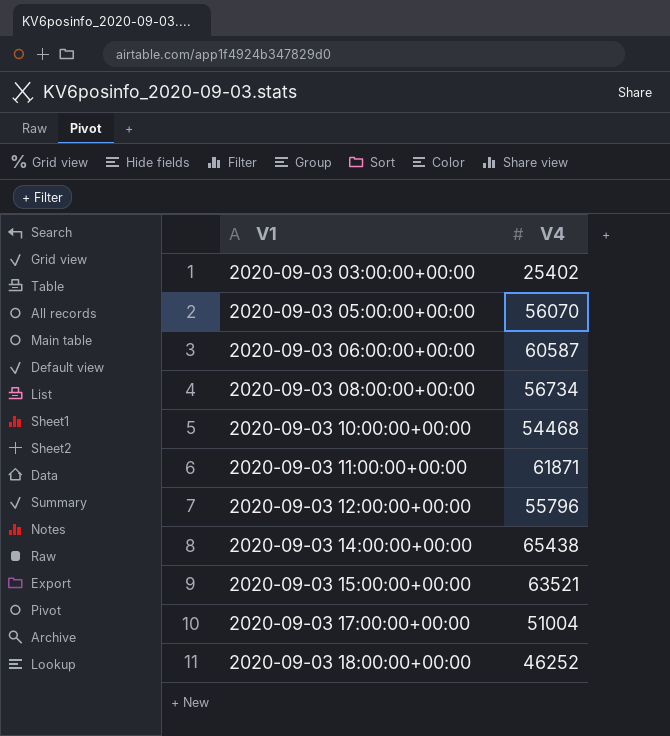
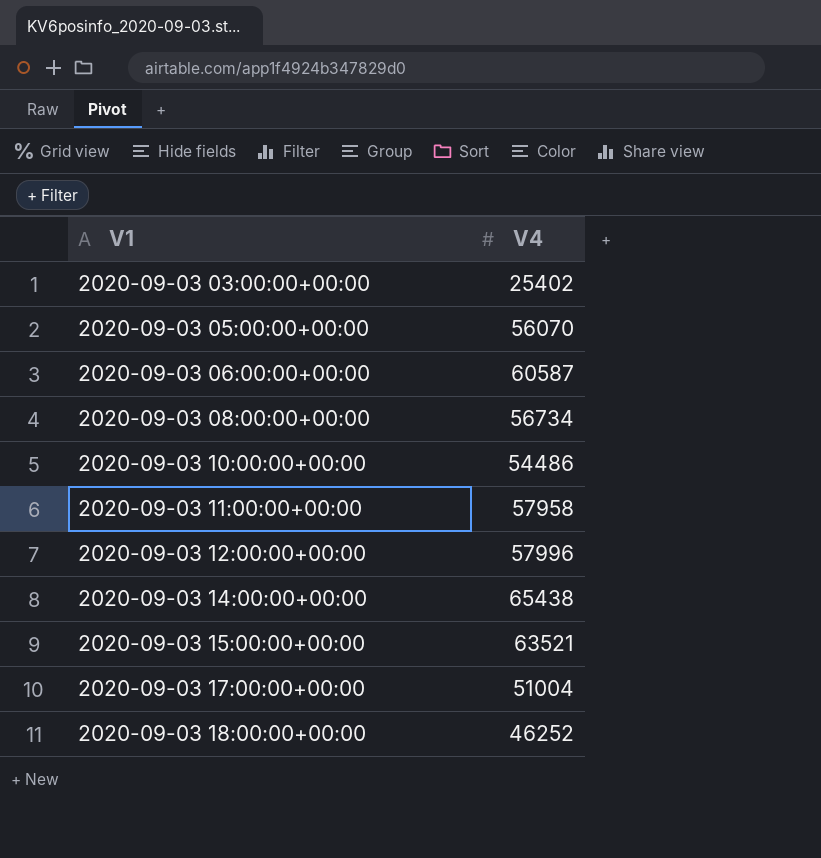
2020-09-03 10:00:00+00:00 | V4: 54468 -> 54486
2020-09-03 11:00:00+00:00 | V4: 61871 -> 57958
2020-09-03 12:00:00+00:00 | V4: 55796 -> 57996

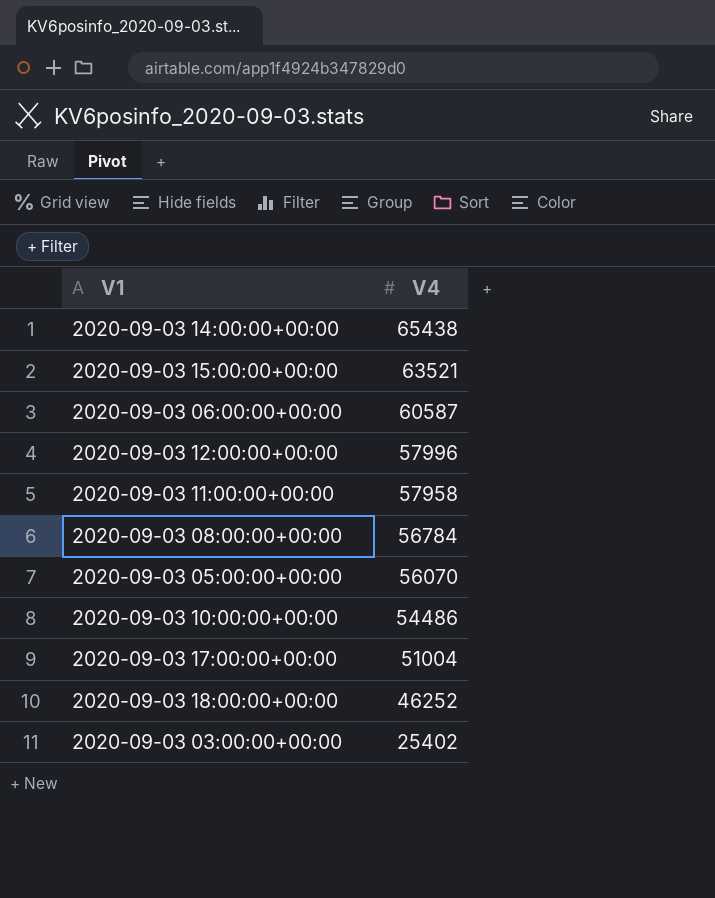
row order: V1 ascending -> V4 descending
2020-09-03 08:00:00+00:00 | V4: 56734 -> 56784

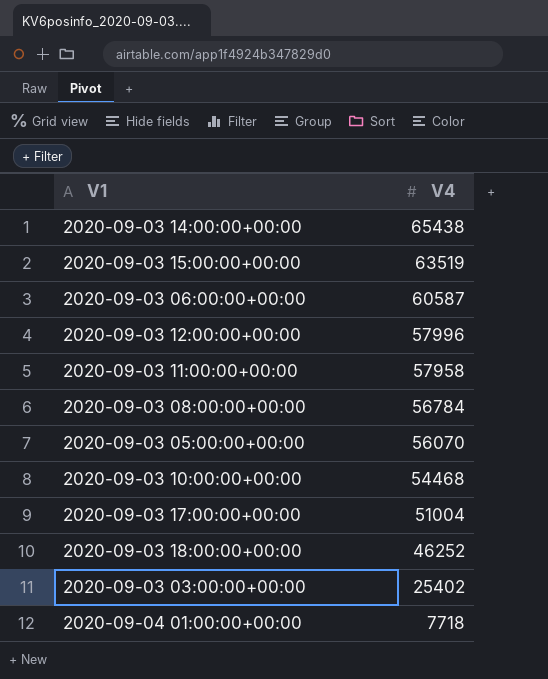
2020-09-03 15:00:00+00:00 | V4: 63521 -> 63519
2020-09-03 10:00:00+00:00 | V4: 54486 -> 54468
row 2020-09-04 01:00:00+00:00: none -> 7718

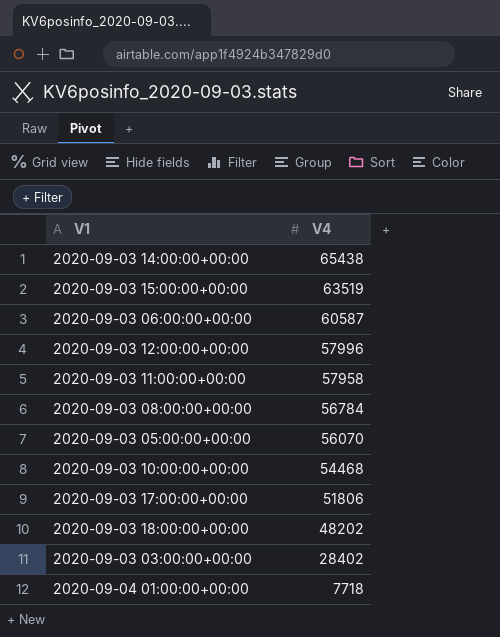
2020-09-03 17:00:00+00:00 | V4: 51004 -> 51806
2020-09-03 18:00:00+00:00 | V4: 46252 -> 48202
2020-09-03 03:00:00+00:00 | V4: 25402 -> 28402

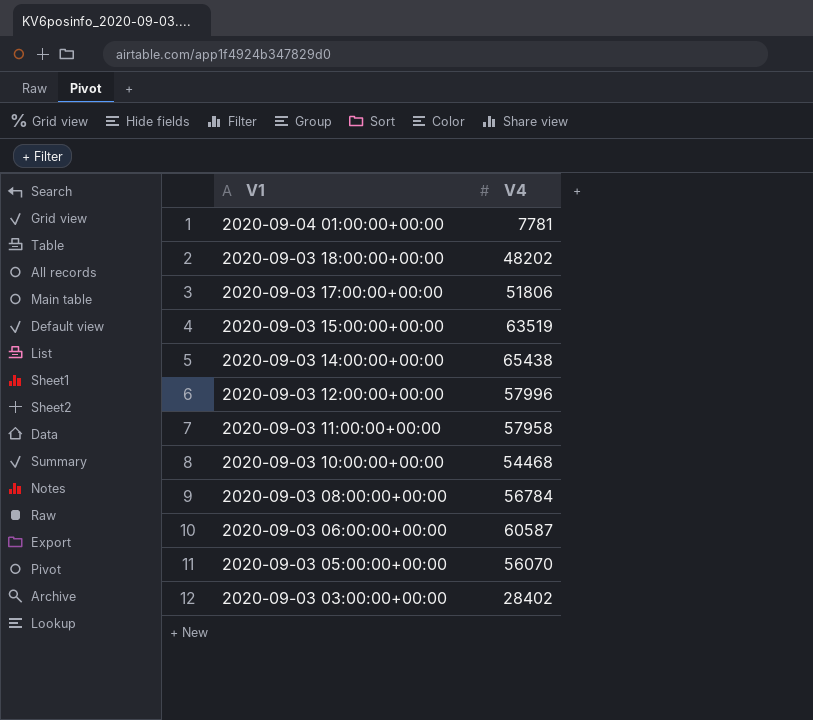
row order: V4 descending -> V1 descending
2020-09-04 01:00:00+00:00 | V4: 7718 -> 7781

